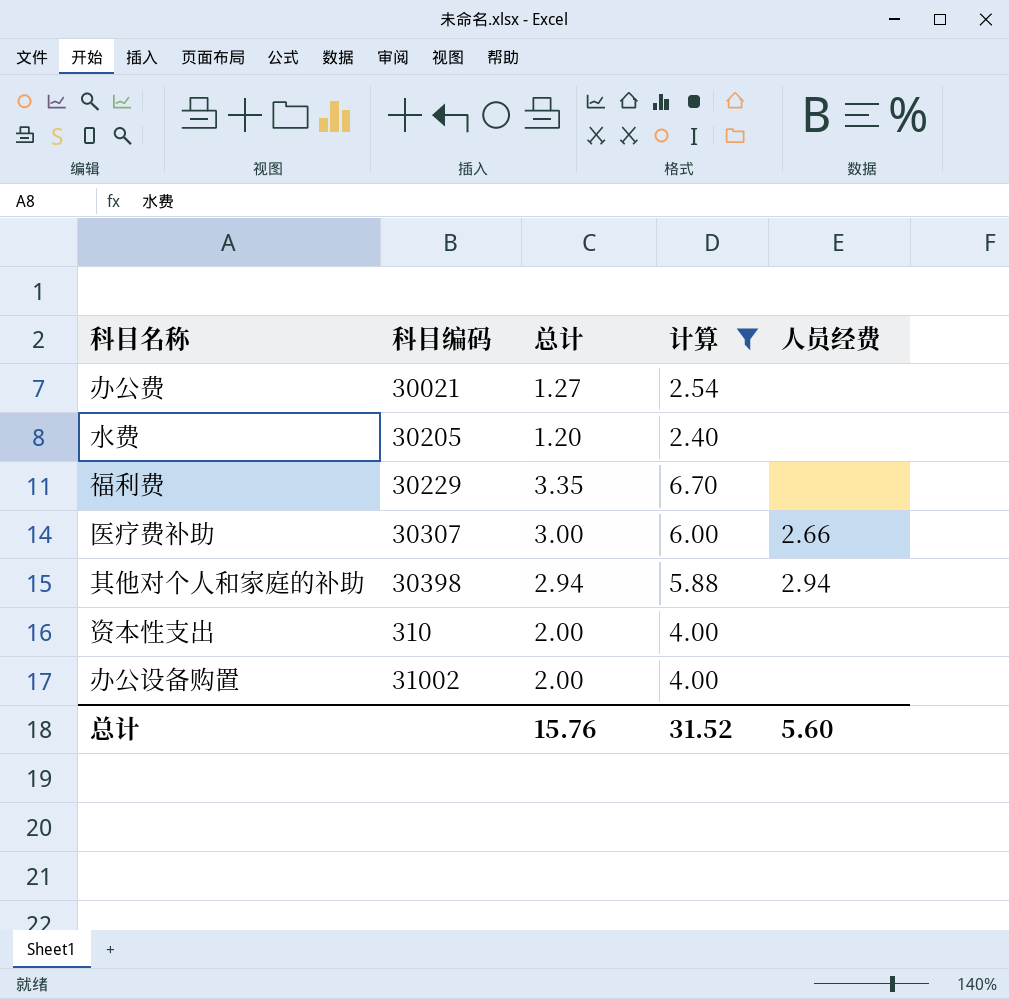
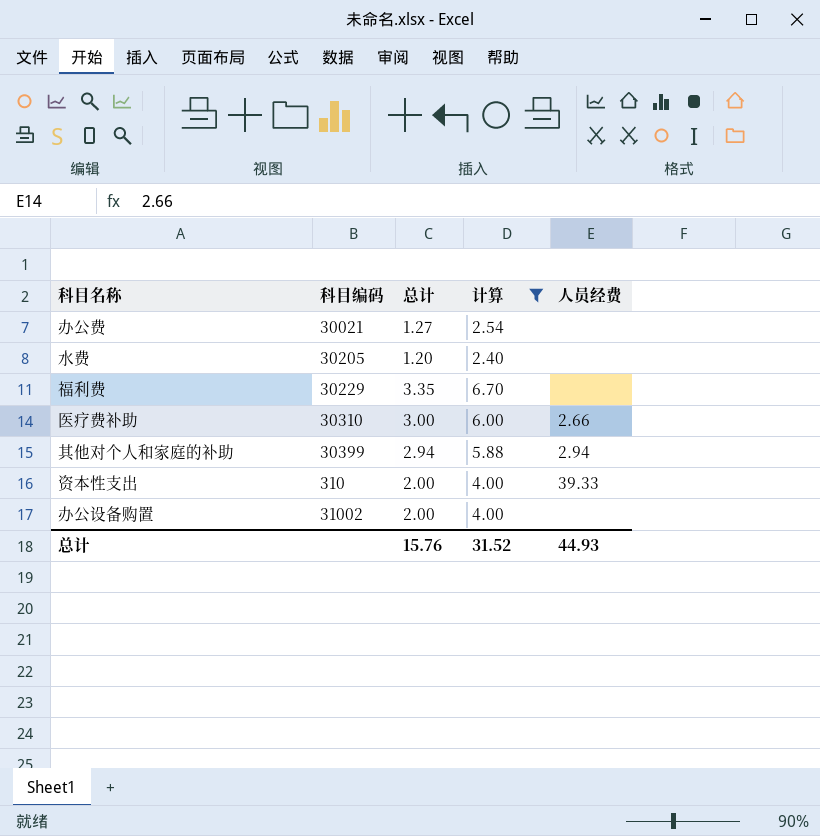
医疗费补助 | 科目编码: 30307 -> 30310
其他对个人和家庭的补助 | 科目编码: 30398 -> 30399
资本性支出 | 人员经费: none -> 39.33
总计 | 人员经费: 5.60 -> 44.93

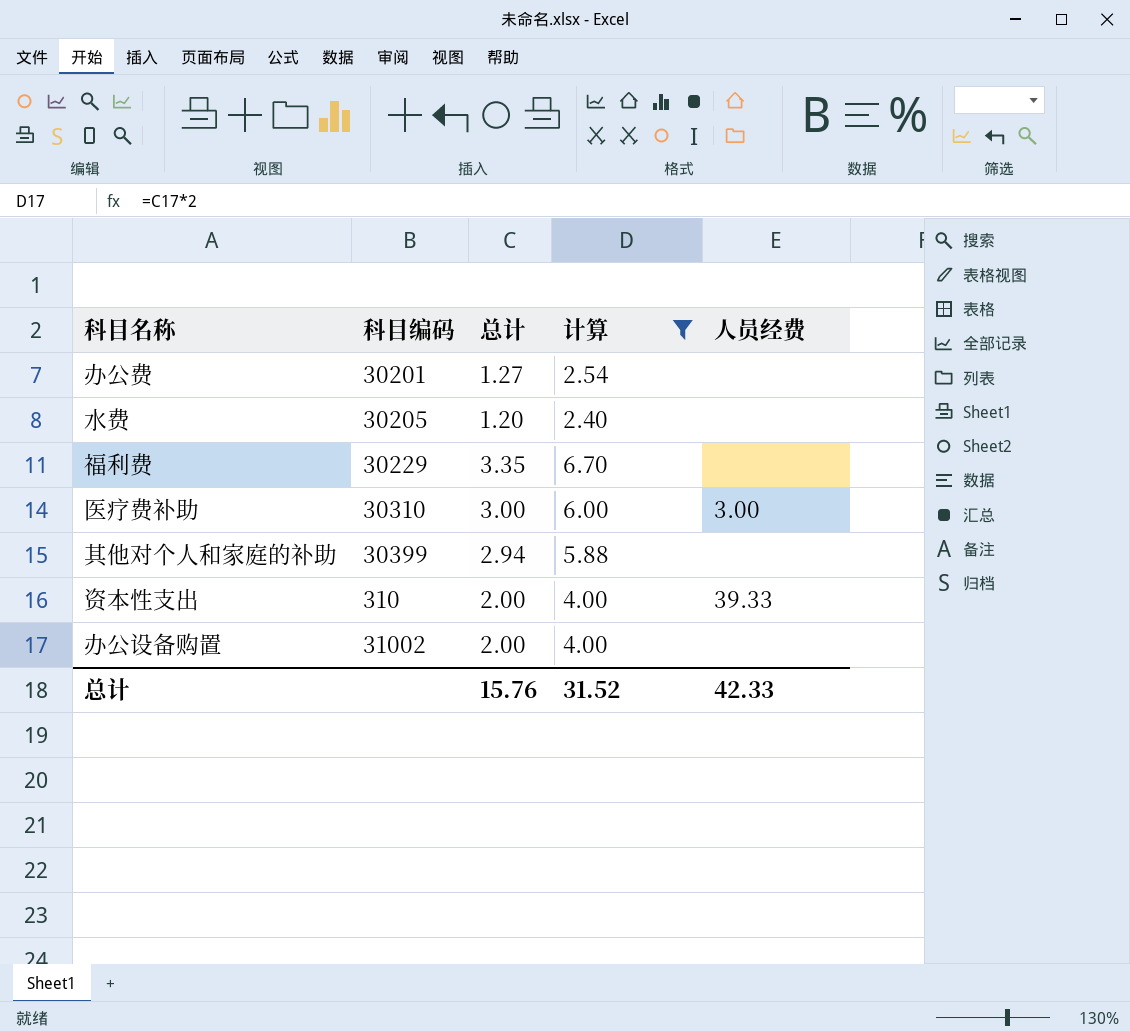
办公费 | 科目编码: 30021 -> 30201
医疗费补助 | 人员经费: 2.66 -> 3.00
其他对个人和家庭的补助 | 人员经费: 2.94 -> none
总计 | 人员经费: 44.93 -> 42.33

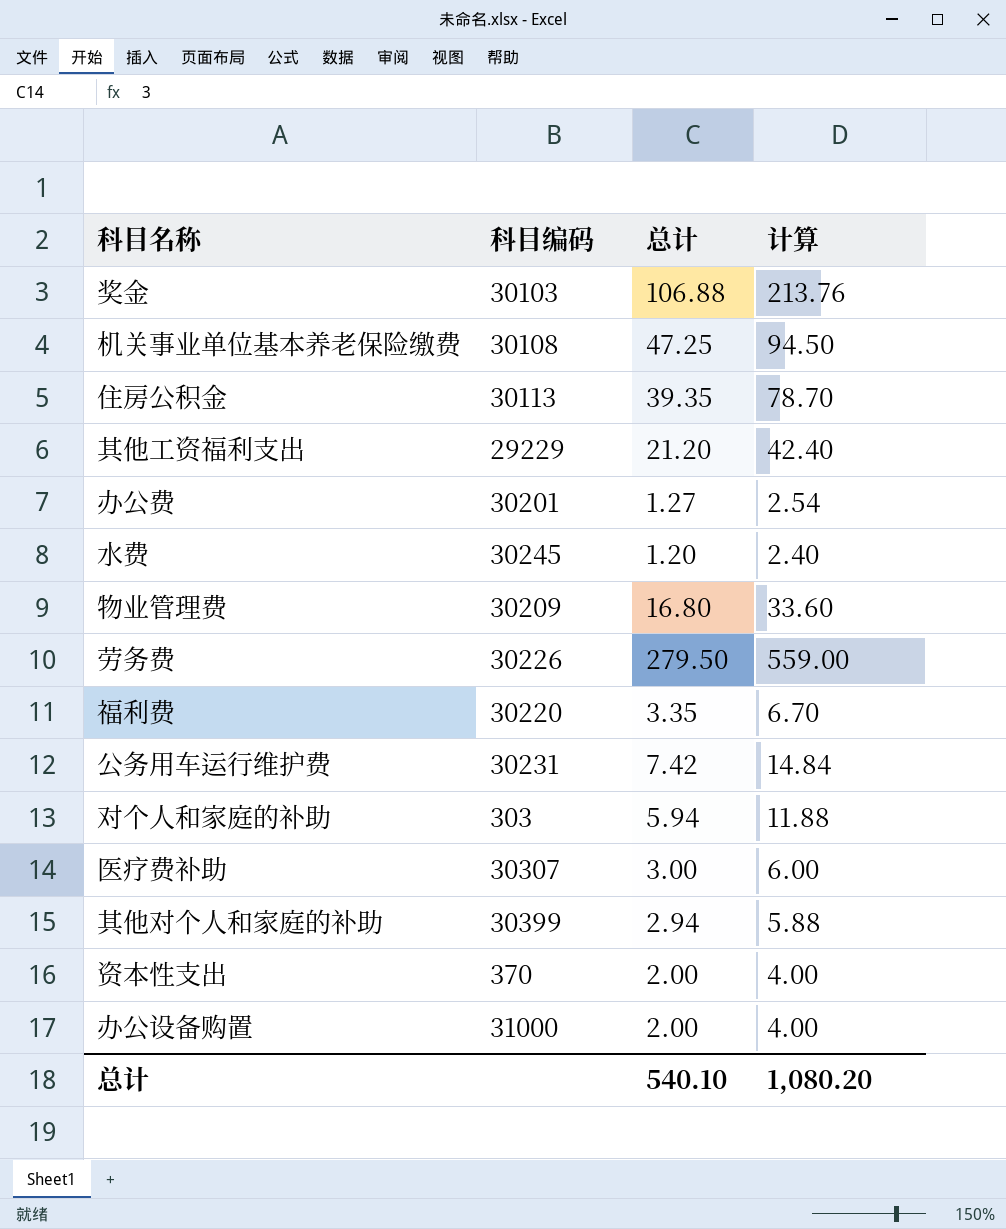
filter: 计算 <= 6.70 -> none
column 人员经费 | position: 5 -> none
水费 | 科目编码: 30205 -> 30245
福利费 | 科目编码: 30229 -> 30220
医疗费补助 | 科目编码: 30310 -> 30307
资本性支出 | 科目编码: 310 -> 370
办公设备购置 | 科目编码: 31002 -> 31000
总计 | 总计: 15.76 -> 540.10
总计 | 计算: 31.52 -> 1,080.20

